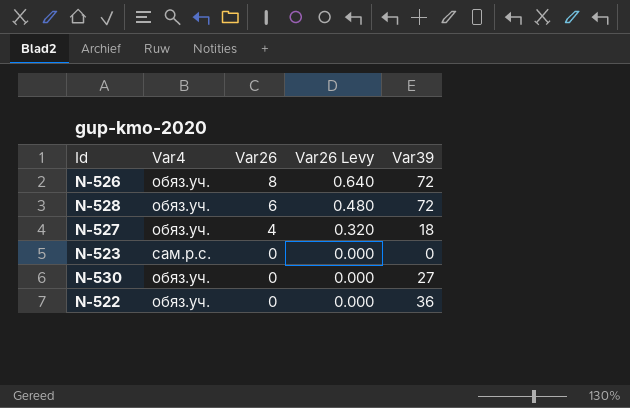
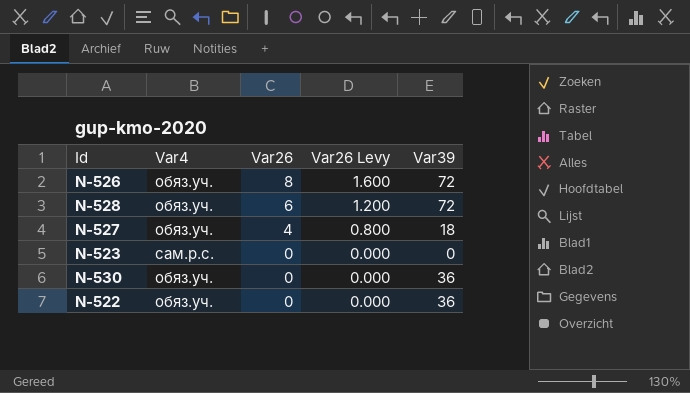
column Var26 Levy | formula: [Var26] * 0.08 -> [Var26] * 0.2
N-530 | Var39: 27 -> 36

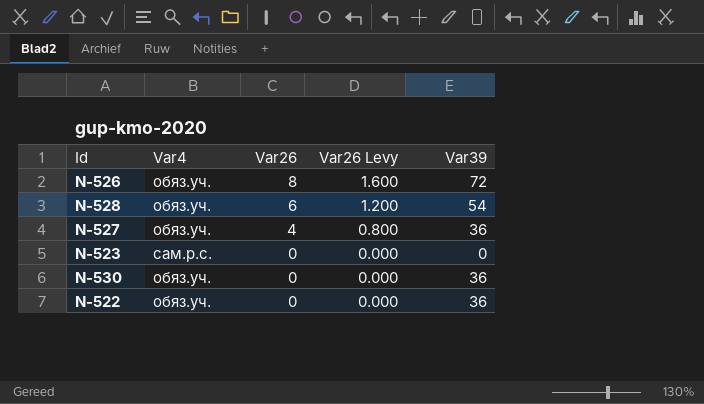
N-528 | Var39: 72 -> 54
N-527 | Var39: 18 -> 36

